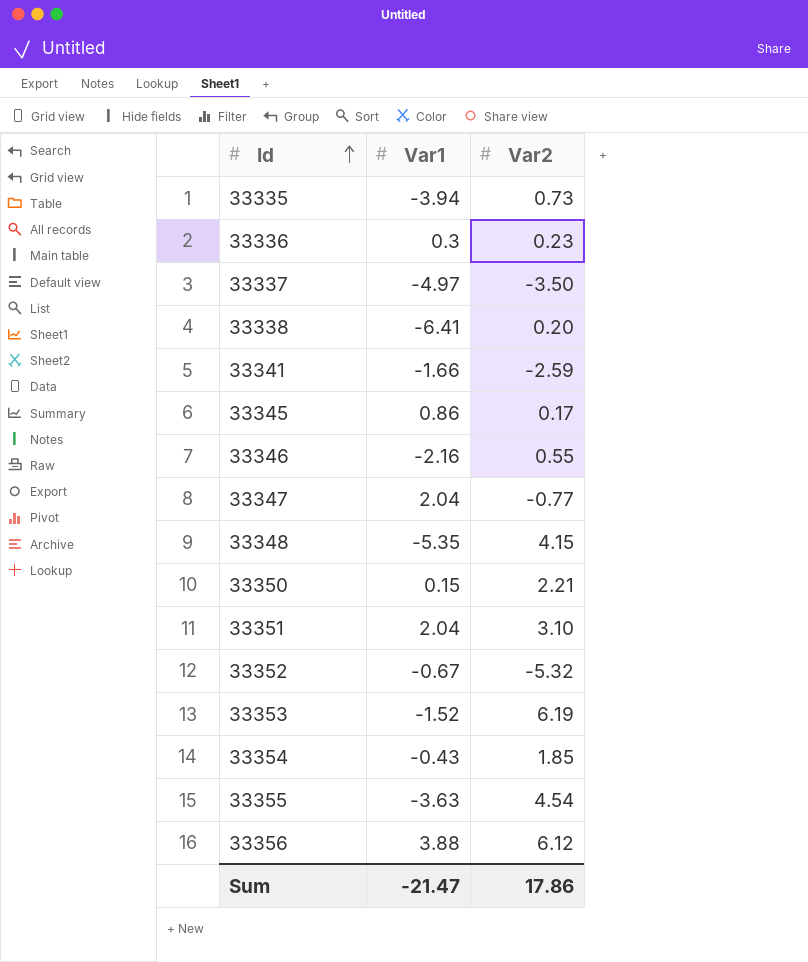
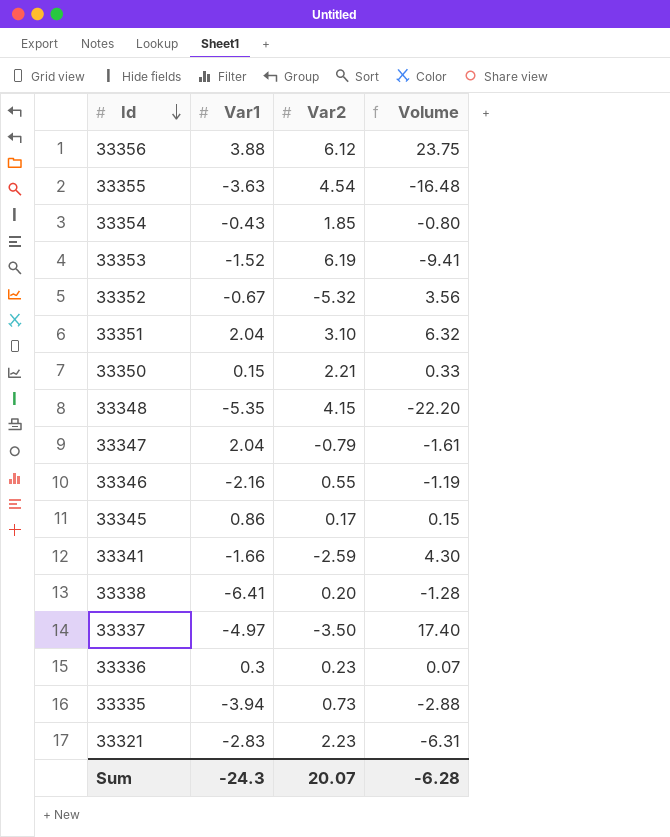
row order: Id ascending -> Id descending
column Volume | formula: none -> [Var1] * [Var2]
33347 | Var2: -0.77 -> -0.79
row 33321: none -> -2.83 | 2.23 | -6.31
Sum | Var1: -21.47 -> -24.3
Sum | Var2: 17.86 -> 20.07

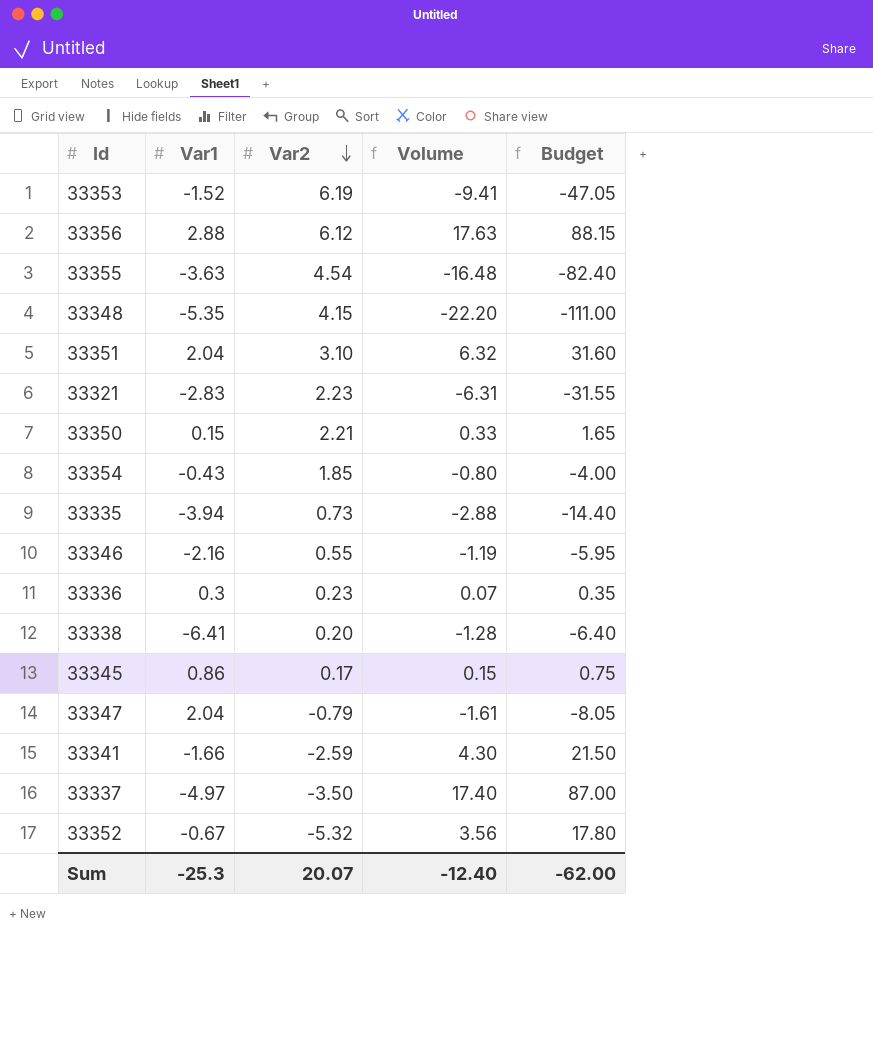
row order: Id descending -> Var2 descending
column Budget | formula: none -> [Volume] * 5
33356 | Var1: 3.88 -> 2.88
33356 | Volume: 23.75 -> 17.63
Sum | Var1: -24.3 -> -25.3
Sum | Volume: -6.28 -> -12.40

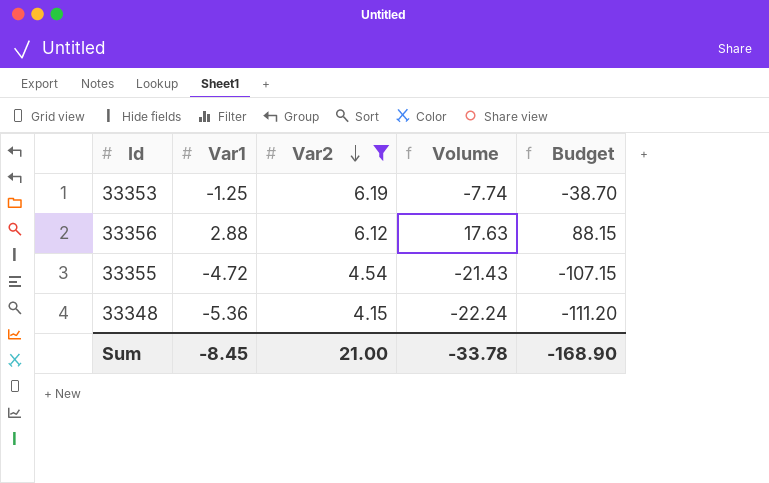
filter: none -> Var2 >= 4.15
33353 | Var1: -1.52 -> -1.25
33353 | Volume: -9.41 -> -7.74
33353 | Budget: -47.05 -> -38.70
33355 | Var1: -3.63 -> -4.72
33355 | Volume: -16.48 -> -21.43
33355 | Budget: -82.40 -> -107.15
33348 | Var1: -5.35 -> -5.36
33348 | Volume: -22.20 -> -22.24
33348 | Budget: -111.00 -> -111.20
Sum | Var1: -25.3 -> -8.45
Sum | Var2: 20.07 -> 21.00
Sum | Volume: -12.40 -> -33.78
Sum | Budget: -62.00 -> -168.90

